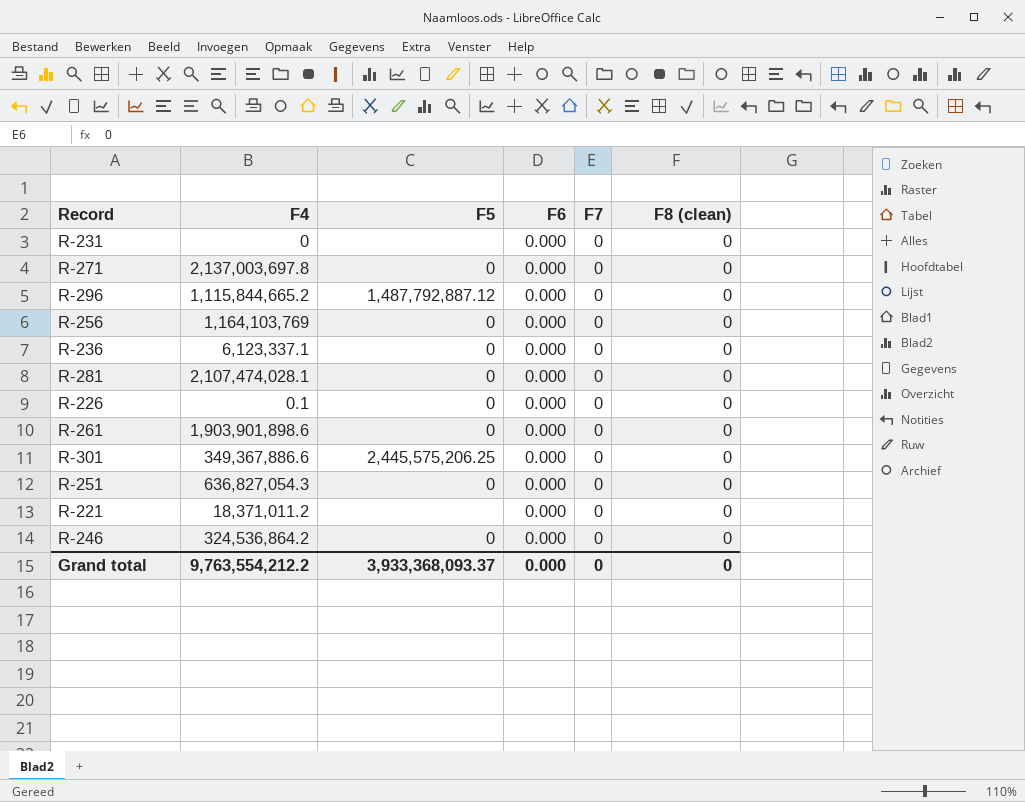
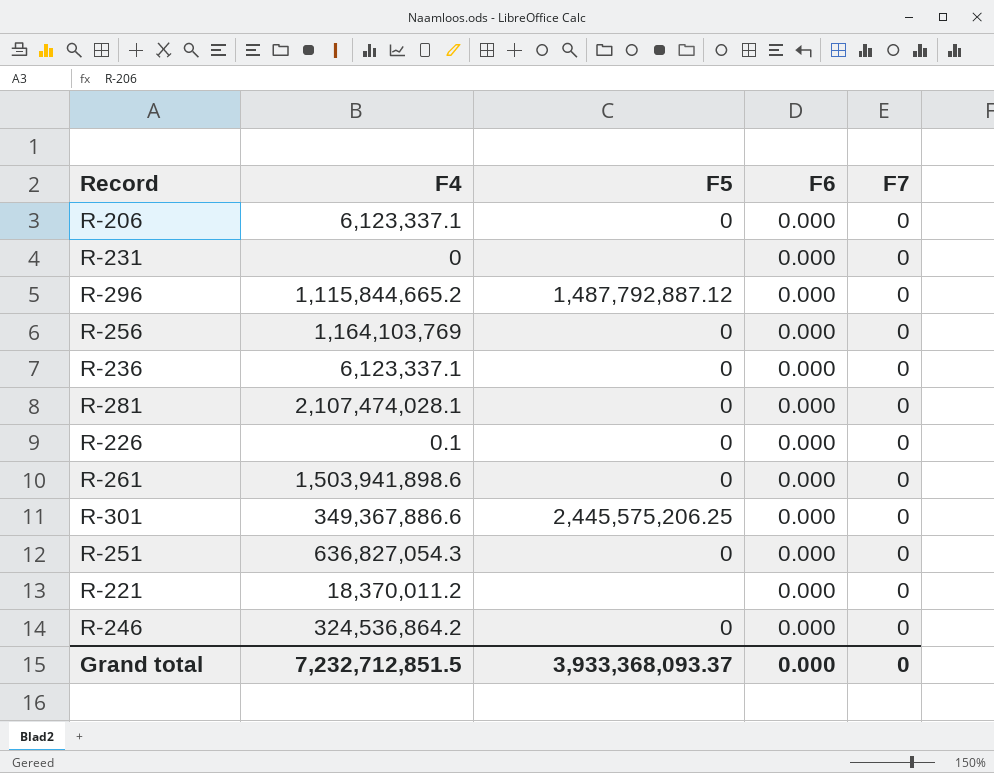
column F8 (clean) | position: 6 -> none
row R-271: 2,137,003,697.8 | 0 | 0.000 | 0 | 0 -> none
row R-206: none -> 6,123,337.1 | 0 | 0.000 | 0
R-261 | F4: 1,903,901,898.6 -> 1,503,941,898.6
R-221 | F4: 18,371,011.2 -> 18,370,011.2
Grand total | F4: 9,763,554,212.2 -> 7,232,712,851.5

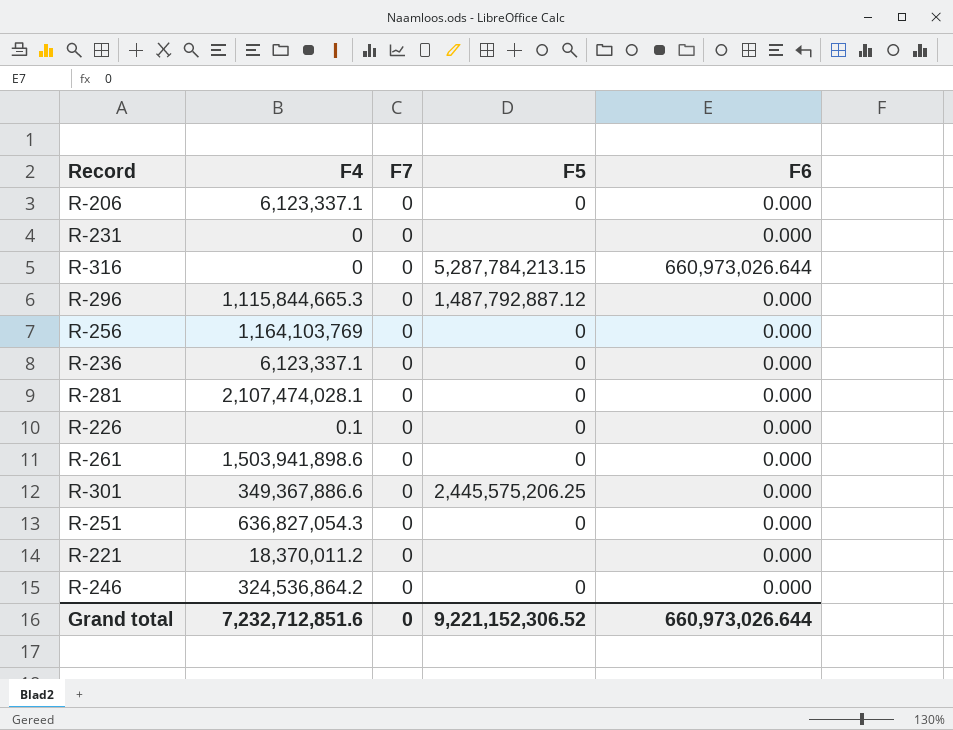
column F7 | position: 5 -> 3
row R-316: none -> 0 | 0 | 5,287,784,213.15 | 660,973,026.644
R-296 | F4: 1,115,844,665.2 -> 1,115,844,665.3
Grand total | F4: 7,232,712,851.5 -> 7,232,712,851.6
Grand total | F5: 3,933,368,093.37 -> 9,221,152,306.52
Grand total | F6: 0.000 -> 660,973,026.644

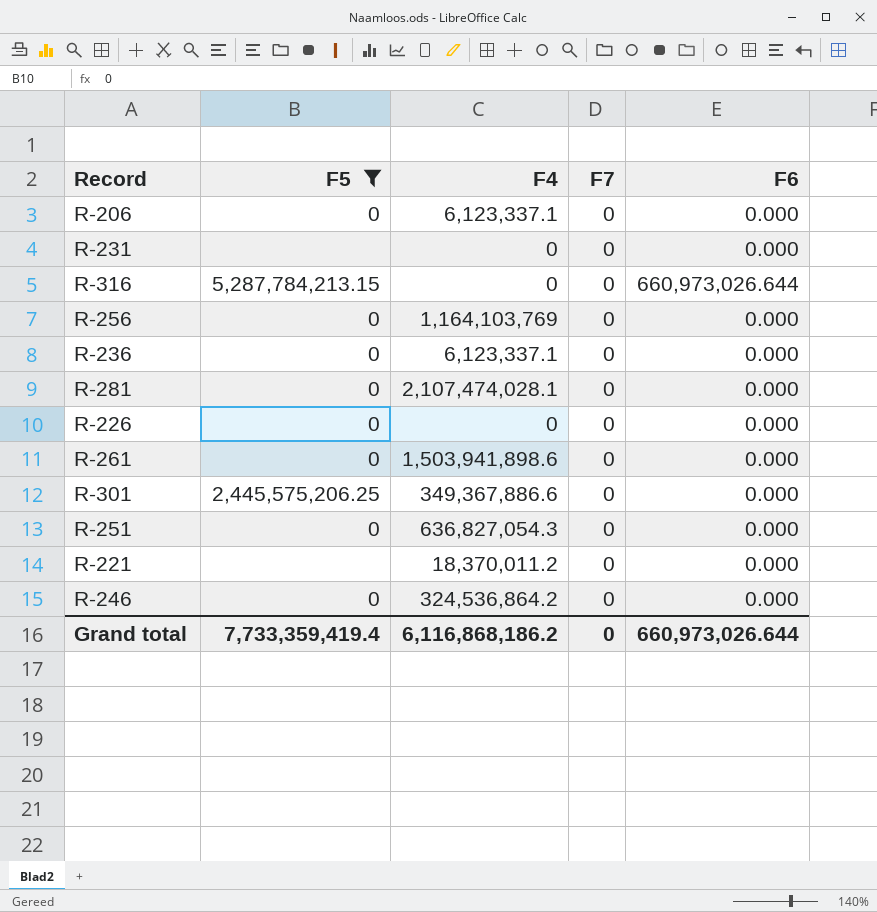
filter: none -> F5 != 1,487,792,887.12
column F5 | position: 4 -> 2
R-226 | F4: 0.1 -> 0
Grand total | F5: 9,221,152,306.52 -> 7,733,359,419.4
Grand total | F4: 7,232,712,851.6 -> 6,116,868,186.2

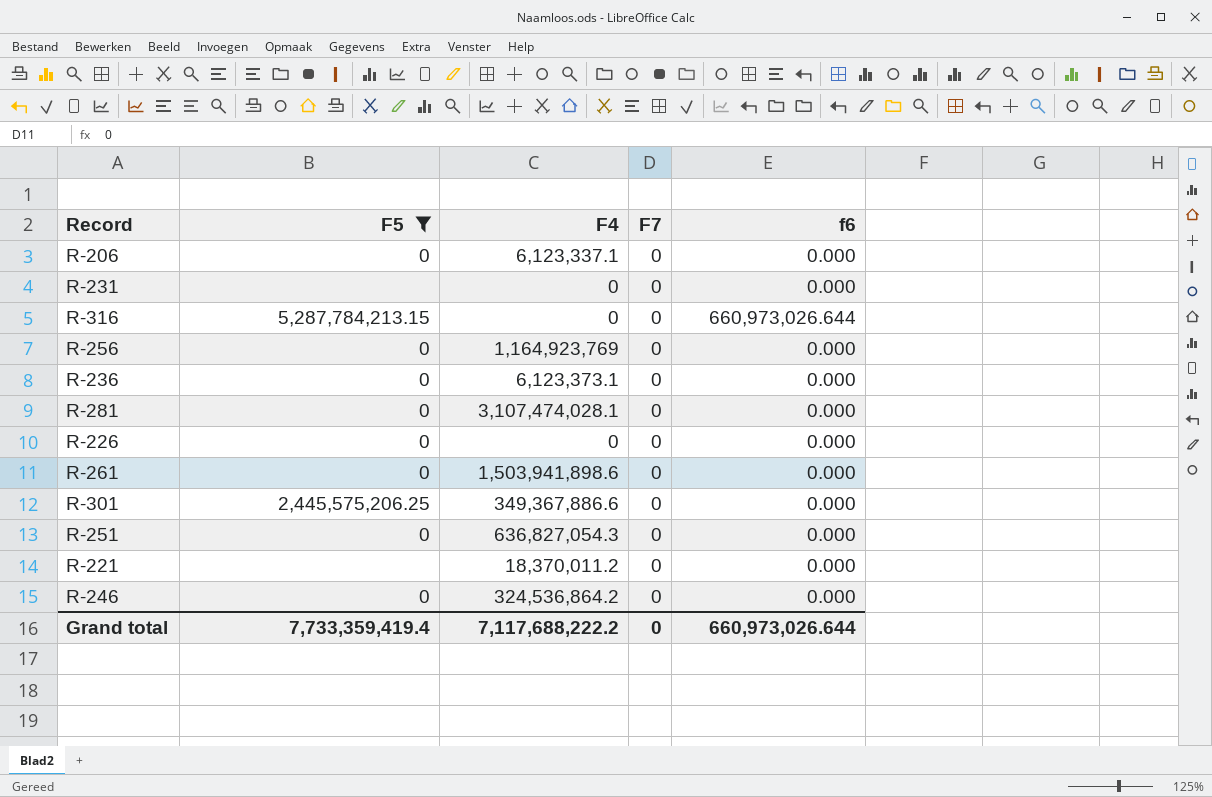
column name: F6 -> f6
R-256 | F4: 1,164,103,769 -> 1,164,923,769
R-236 | F4: 6,123,337.1 -> 6,123,373.1
R-281 | F4: 2,107,474,028.1 -> 3,107,474,028.1
Grand total | F4: 6,116,868,186.2 -> 7,117,688,222.2

